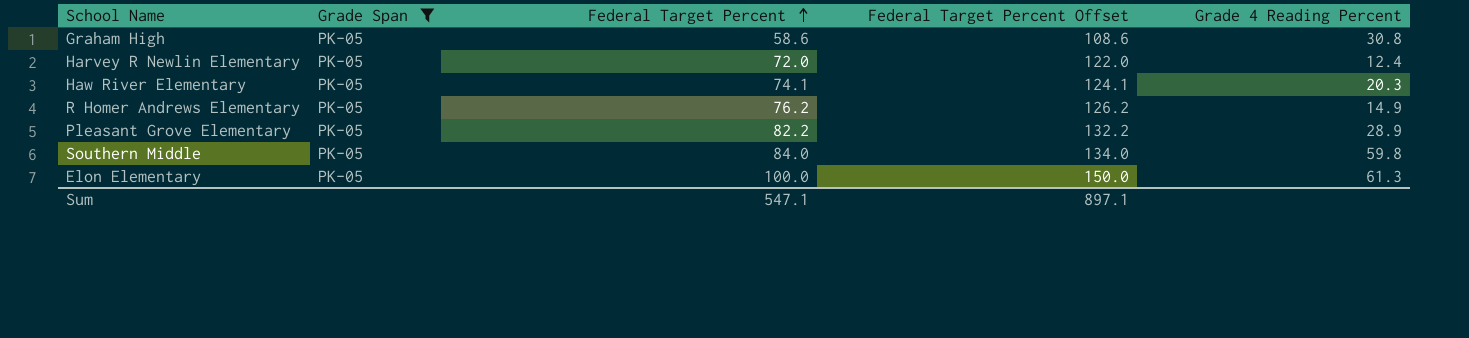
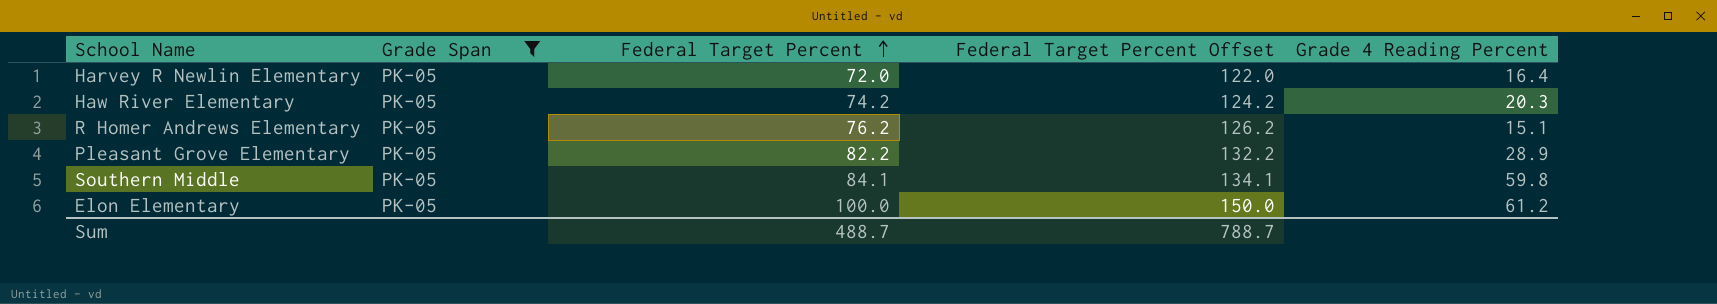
row Graham High: PK-05 | 58.6 | 108.6 | 30.8 -> none
Harvey R Newlin Elementary | Grade 4 Reading Percent: 12.4 -> 16.4
Haw River Elementary | Federal Target Percent: 74.1 -> 74.2
Haw River Elementary | Federal Target Percent Offset: 124.1 -> 124.2
R Homer Andrews Elementary | Grade 4 Reading Percent: 14.9 -> 15.1
Southern Middle | Federal Target Percent: 84.0 -> 84.1
Southern Middle | Federal Target Percent Offset: 134.0 -> 134.1
Elon Elementary | Grade 4 Reading Percent: 61.3 -> 61.2
Sum | Federal Target Percent: 547.1 -> 488.7
Sum | Federal Target Percent Offset: 897.1 -> 788.7

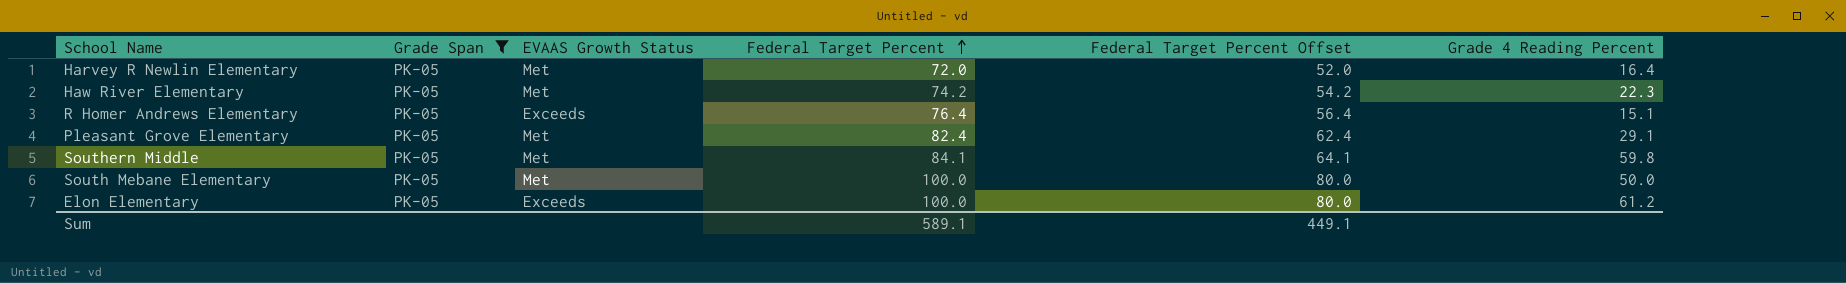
column EVAAS Growth Status | position: none -> 3
column Federal Target Percent Offset | formula: [Federal Target Percent] + 50 -> [Federal Target Percent] - 20
Haw River Elementary | Grade 4 Reading Percent: 20.3 -> 22.3
R Homer Andrews Elementary | Federal Target Percent: 76.2 -> 76.4
Pleasant Grove Elementary | Federal Target Percent: 82.2 -> 82.4
Pleasant Grove Elementary | Grade 4 Reading Percent: 28.9 -> 29.1
row South Mebane Elementary: none -> PK-05 | Met | 100.0 | 80.0 | 50.0
Sum | Federal Target Percent: 488.7 -> 589.1
Sum | Federal Target Percent Offset: 788.7 -> 449.1

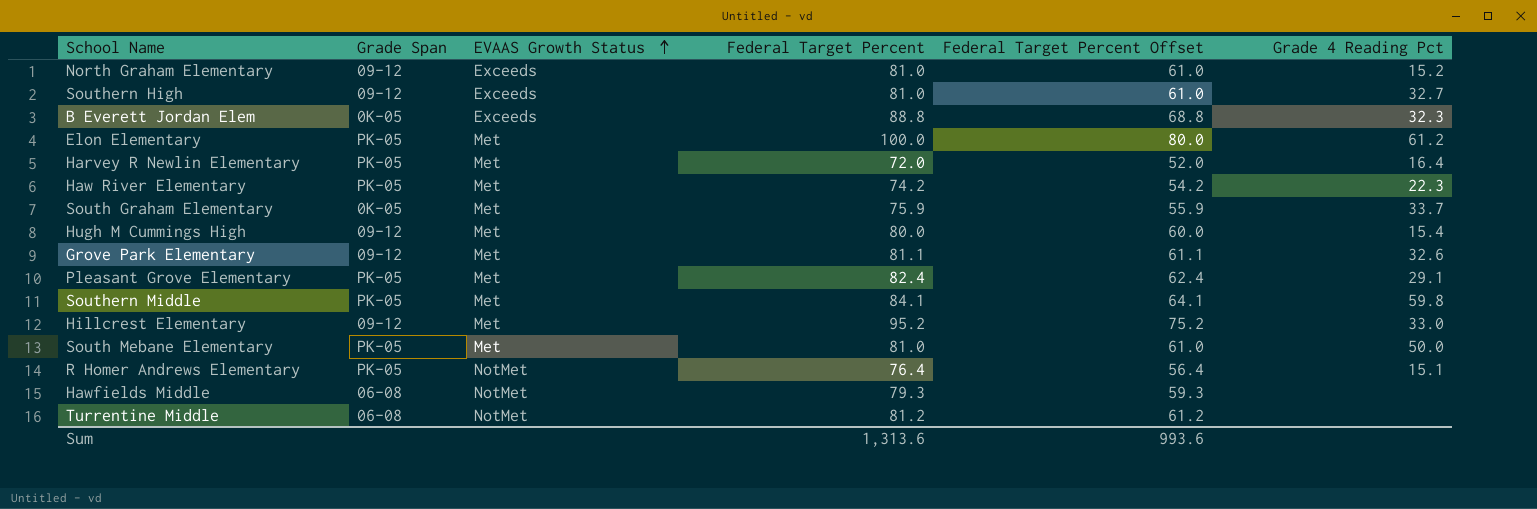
filter: Grade Span = PK-05 -> none
row order: Federal Target Percent ascending -> EVAAS Growth Status ascending
column name: Grade 4 Reading Percent -> Grade 4 Reading Pct
Elon Elementary | EVAAS Growth Status: Exceeds -> Met
South Mebane Elementary | Federal Target Percent: 100.0 -> 81.0
South Mebane Elementary | Federal Target Percent Offset: 80.0 -> 61.0
R Homer Andrews Elementary | EVAAS Growth Status: Exceeds -> NotMet
Sum | Federal Target Percent: 589.1 -> 1,313.6
Sum | Federal Target Percent Offset: 449.1 -> 993.6

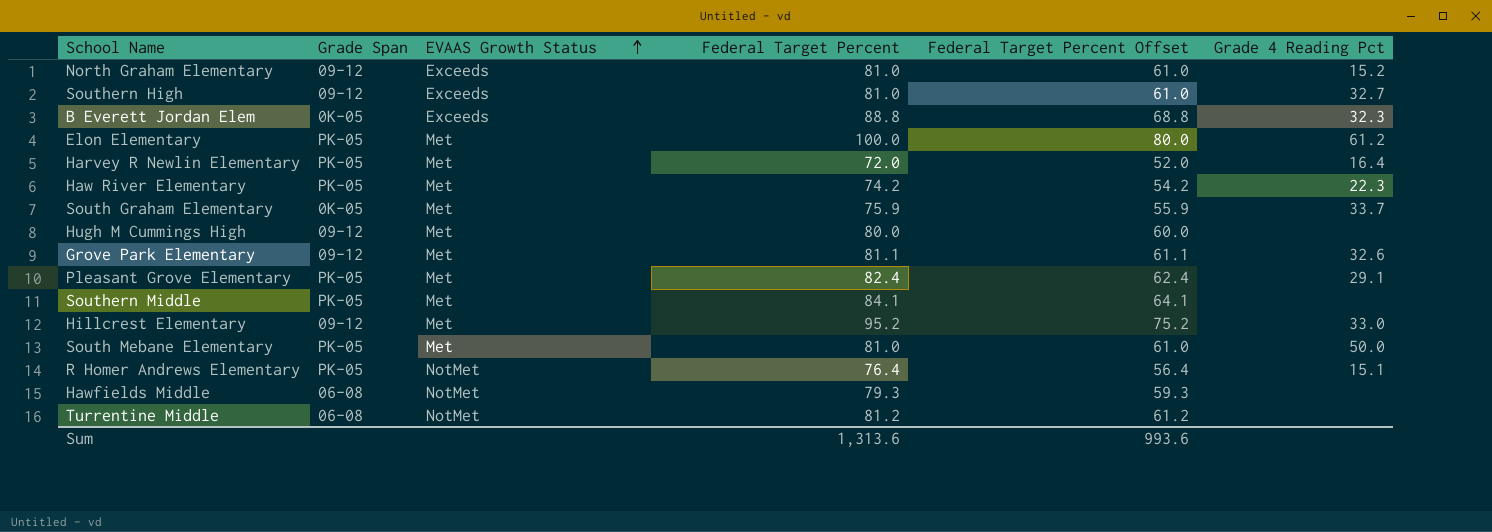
Hugh M Cummings High | Grade 4 Reading Pct: 15.4 -> none
Southern Middle | Grade 4 Reading Pct: 59.8 -> none

